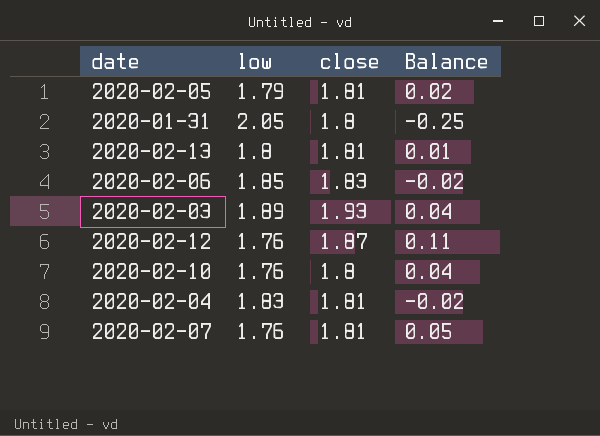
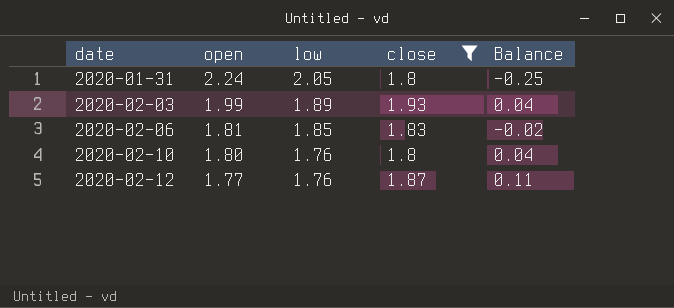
filter: none -> close != 1.81
row order: none -> date ascending
column open | position: none -> 2

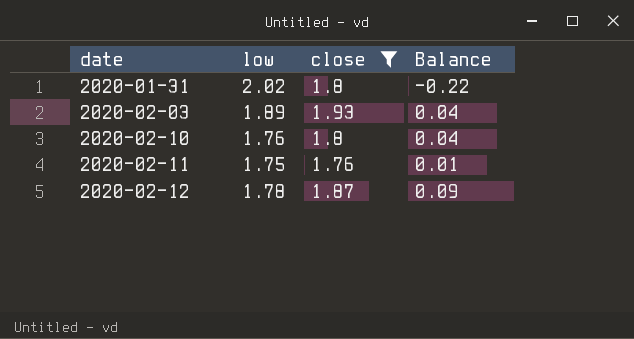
column open | position: 2 -> none
row 2020-02-06: 1.81 | 1.85 | 1.83 | -0.02 -> none
2020-01-31 | low: 2.05 -> 2.02
2020-01-31 | Balance: -0.25 -> -0.22
row 2020-02-11: none -> 1.75 | 1.76 | 0.01
2020-02-12 | low: 1.76 -> 1.78
2020-02-12 | Balance: 0.11 -> 0.09

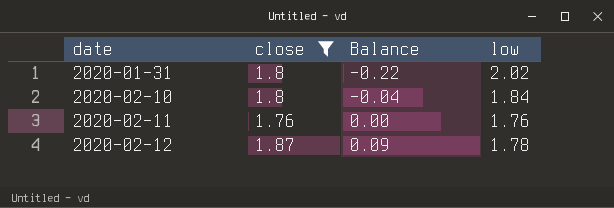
column low | position: 2 -> 4
row 2020-02-03: 1.89 | 1.93 | 0.04 -> none
2020-02-10 | Balance: 0.04 -> -0.04
2020-02-10 | low: 1.76 -> 1.84
2020-02-11 | Balance: 0.01 -> 0.00
2020-02-11 | low: 1.75 -> 1.76

